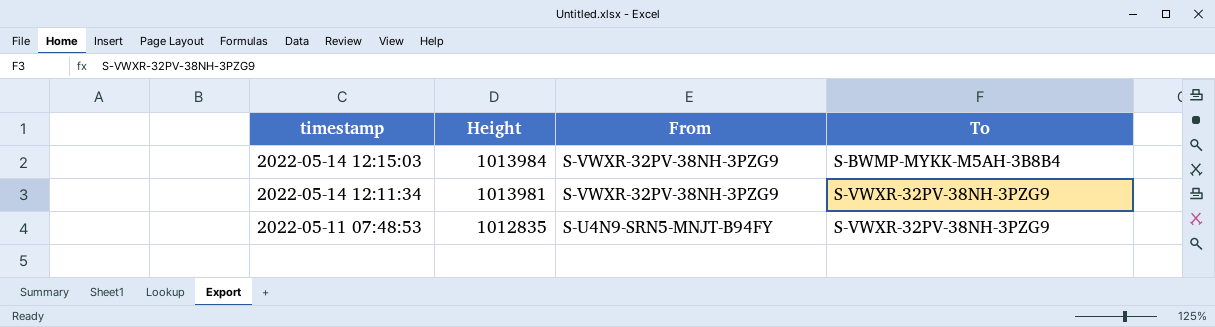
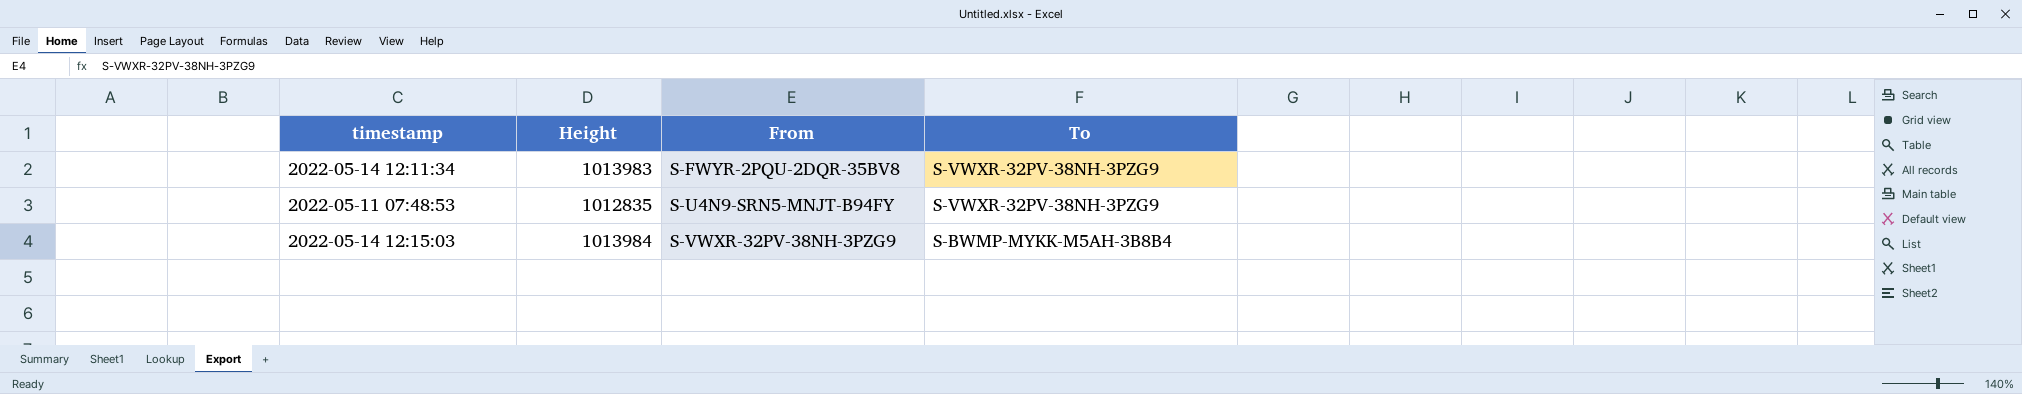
row order: timestamp descending -> From ascending
2022-05-14 12:11:34 | Height: 1013981 -> 1013983
2022-05-14 12:11:34 | From: S-VWXR-32PV-38NH-3PZG9 -> S-FWYR-2PQU-2DQR-35BV8

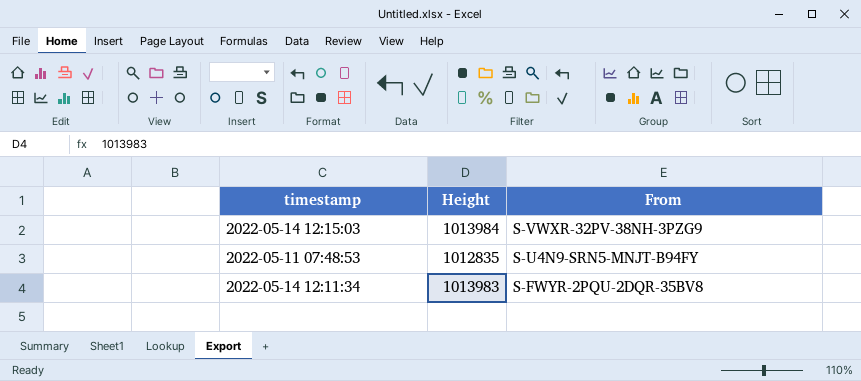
row order: From ascending -> From descending
column To | position: 4 -> none

